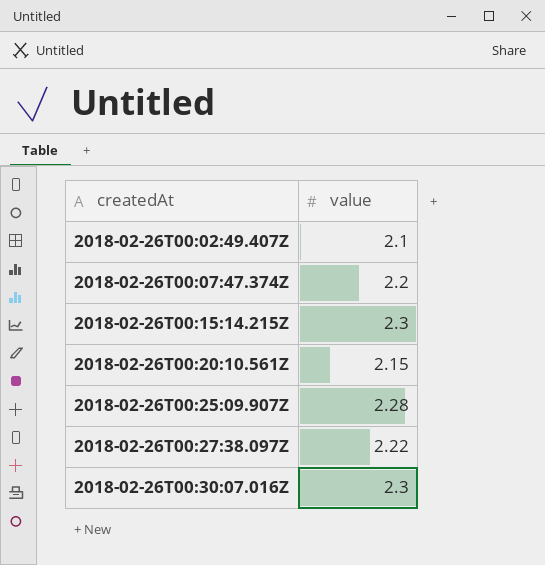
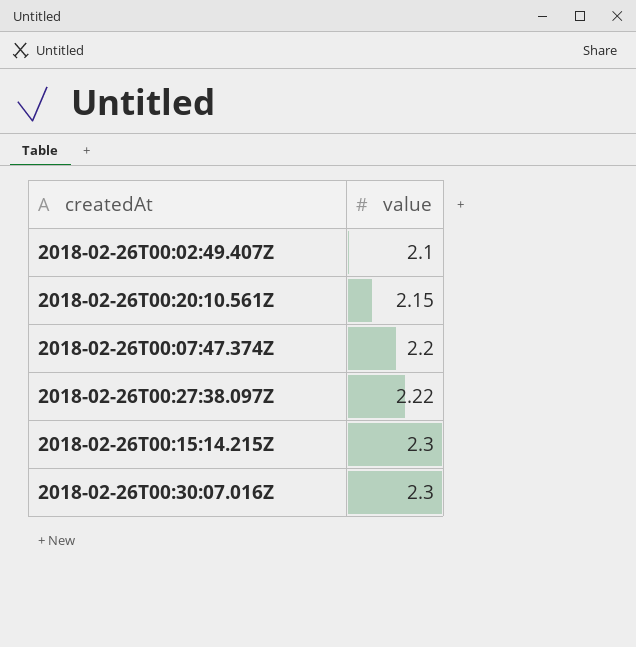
row order: createdAt ascending -> value ascending
row 2018-02-26T00:25:09.907Z: 2.28 -> none

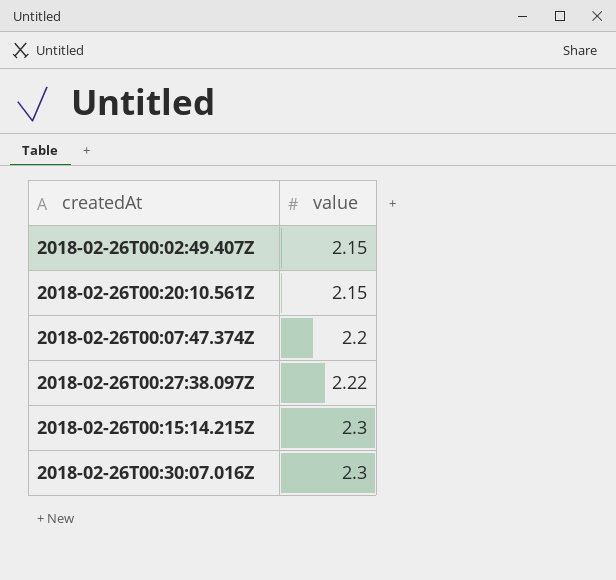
2018-02-26T00:02:49.407Z | value: 2.1 -> 2.15

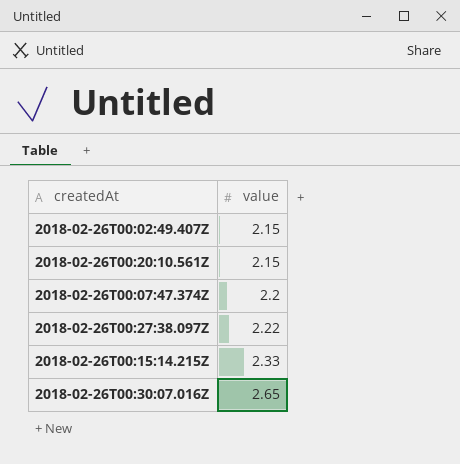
2018-02-26T00:15:14.215Z | value: 2.3 -> 2.33
2018-02-26T00:30:07.016Z | value: 2.3 -> 2.65

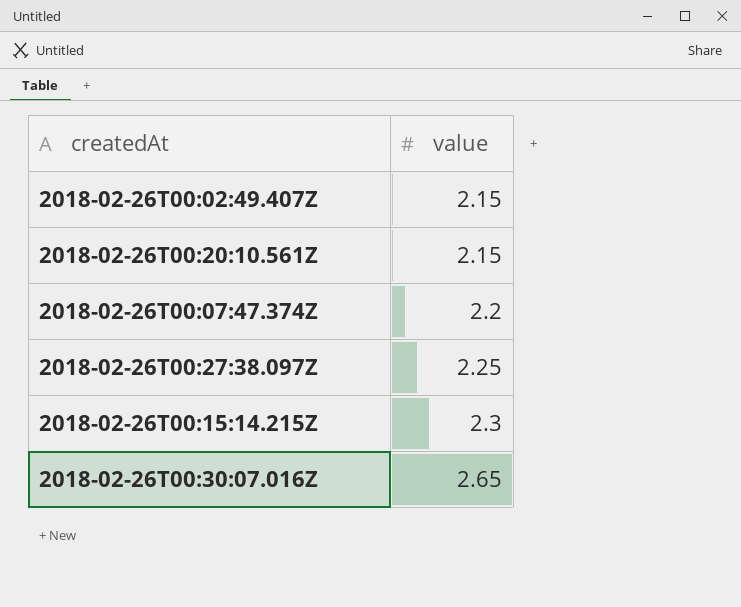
2018-02-26T00:27:38.097Z | value: 2.22 -> 2.25
2018-02-26T00:15:14.215Z | value: 2.33 -> 2.3

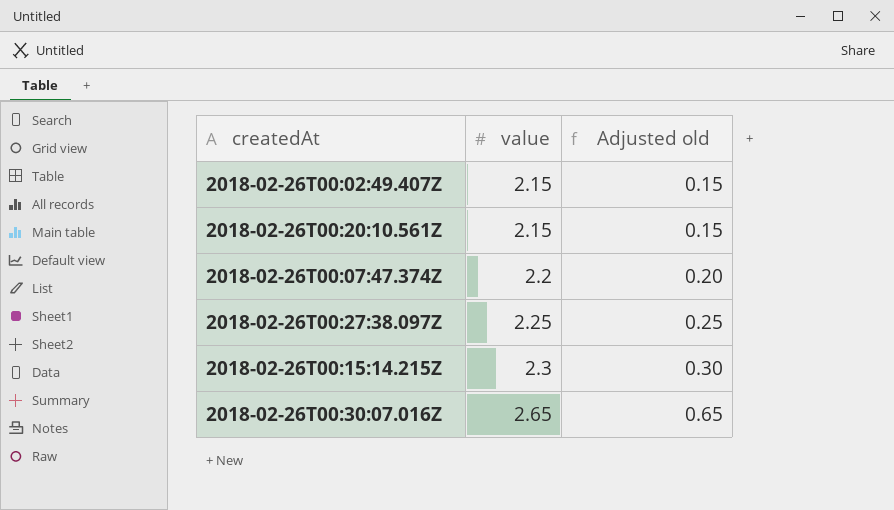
column Adjusted old | formula: none -> [value] - 2

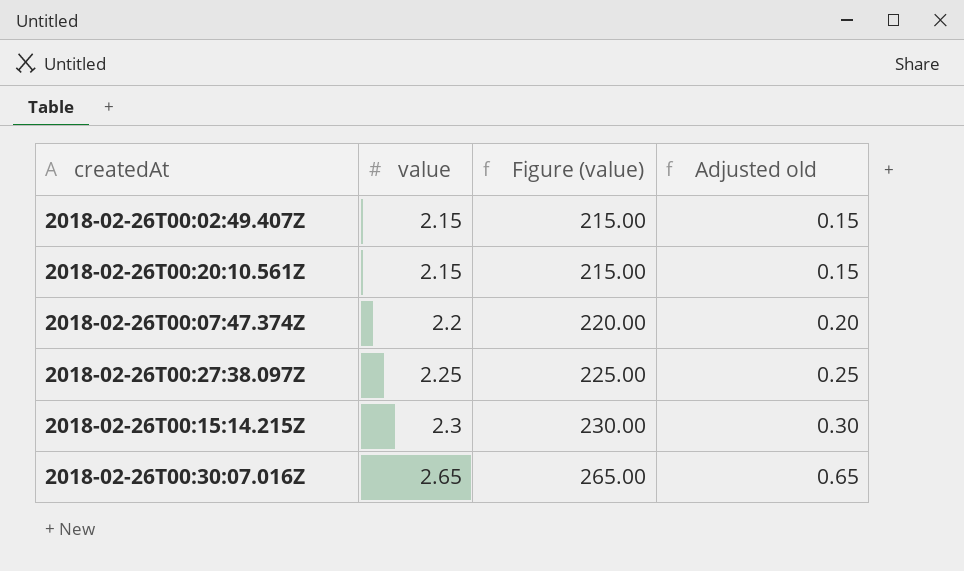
column Figure (value) | formula: none -> [value] * 100

